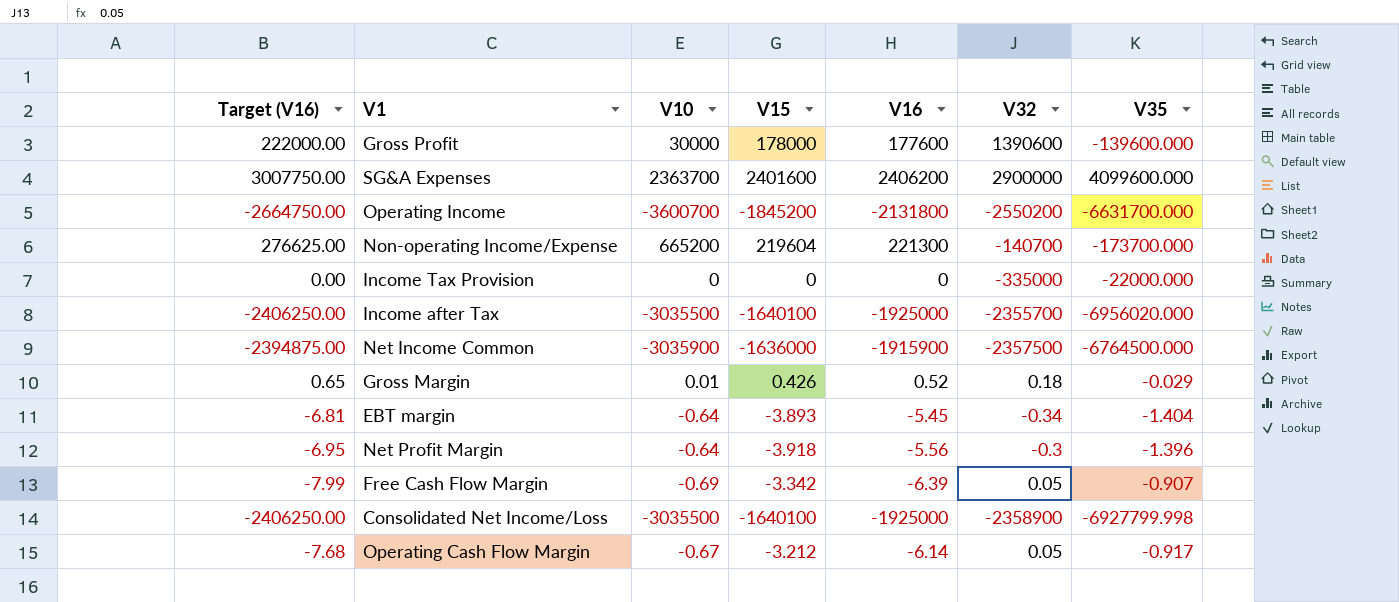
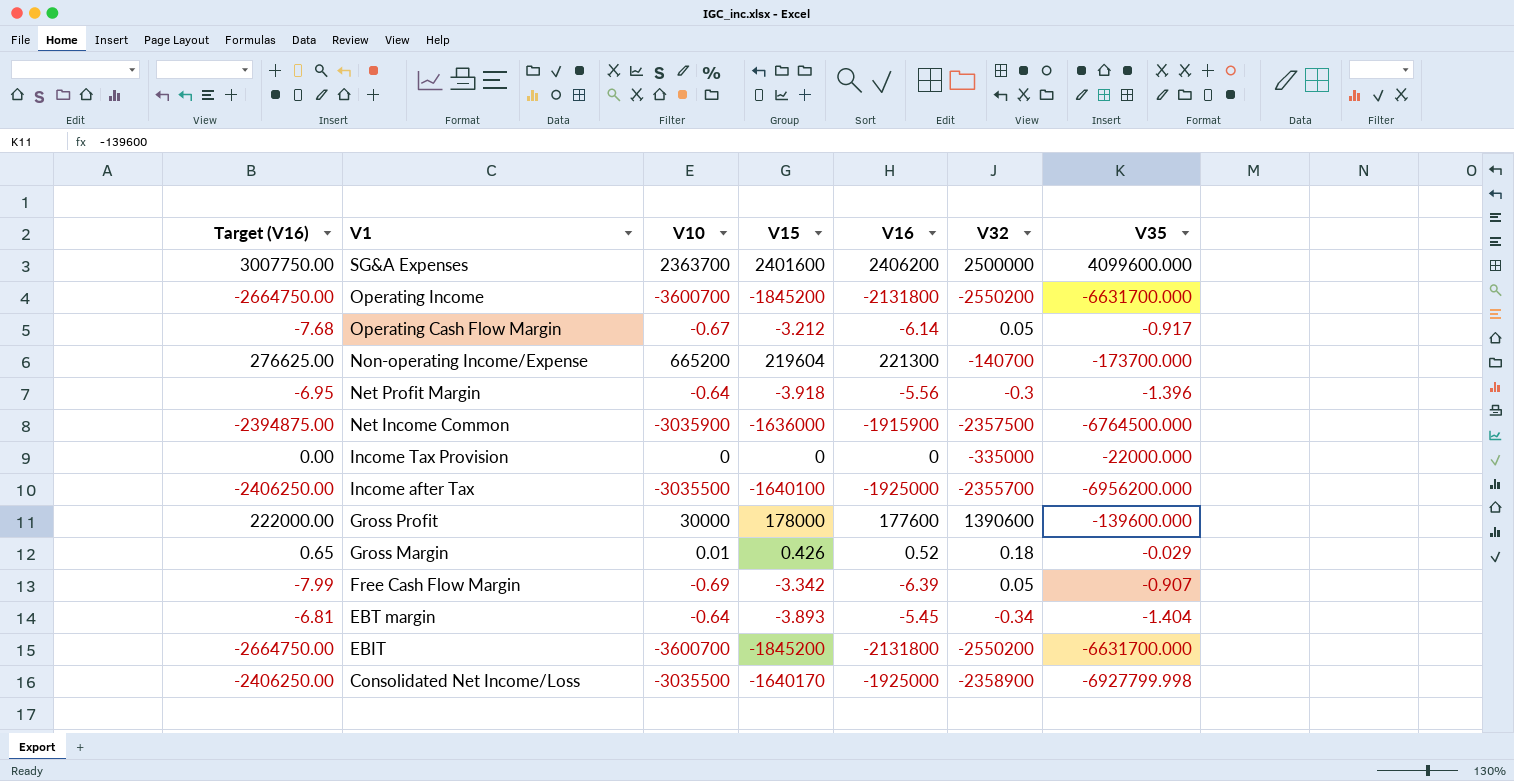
row order: none -> V1 descending
SG&A Expenses | V32: 2900000 -> 2500000
Income after Tax | V35: -6956020.000 -> -6956200.000
row EBIT: none -> -2664750.00 | -3600700 | -1845200 | -2131800 | -2550200 | -6631700.000
Consolidated Net Income/Loss | V15: -1640100 -> -1640170

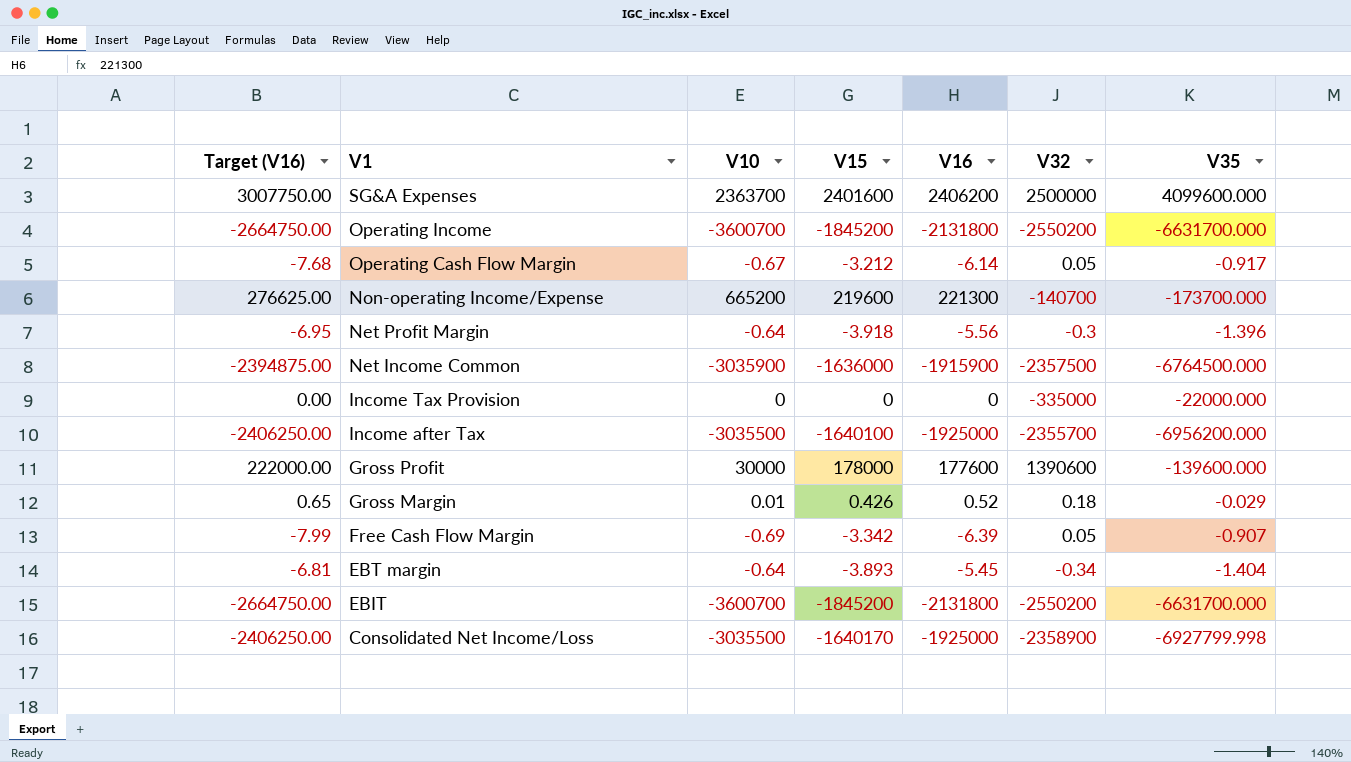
Non-operating Income/Expense | V15: 219604 -> 219600

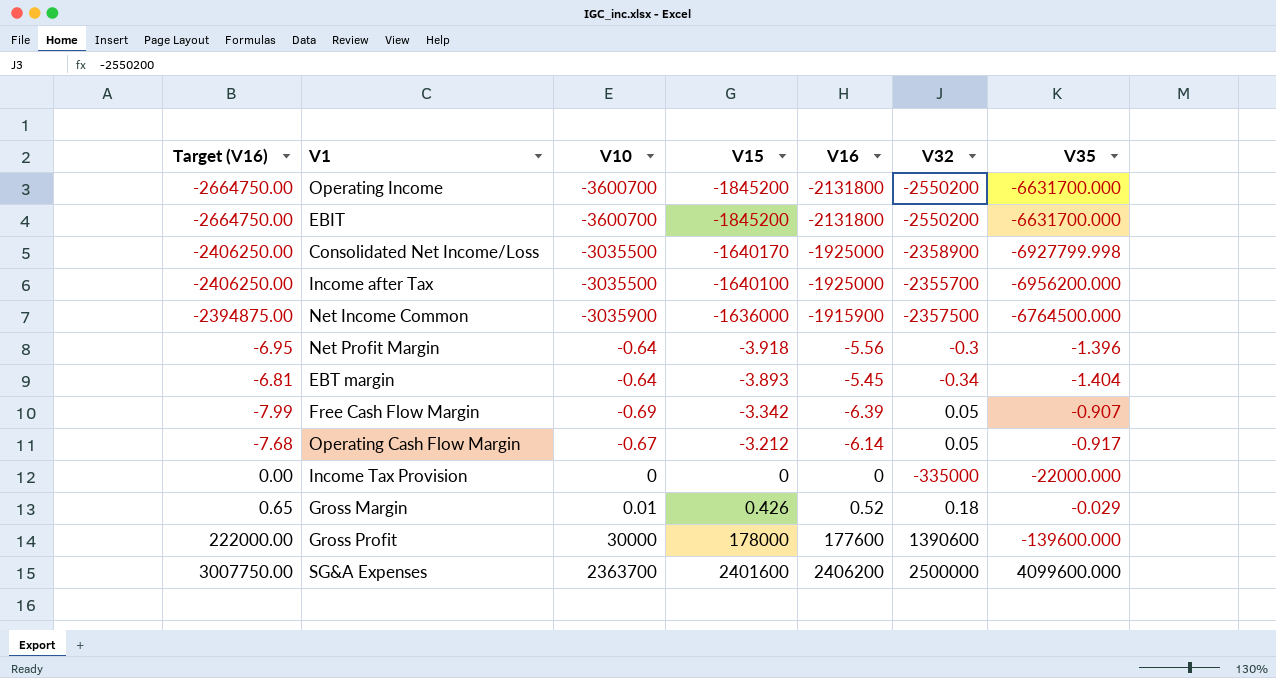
row order: V1 descending -> V15 ascending
row Non-operating Income/Expense: 276625.00 | 665200 | 219600 | 221300 | -140700 | -173700.000 -> none

